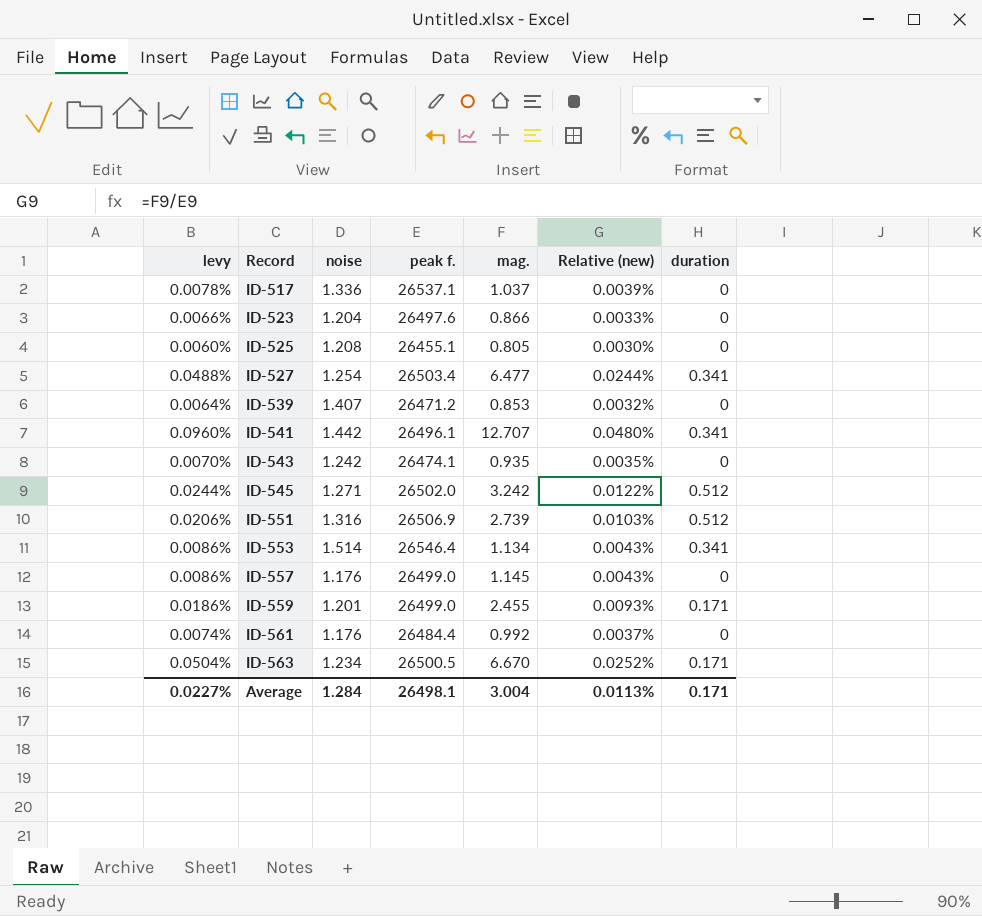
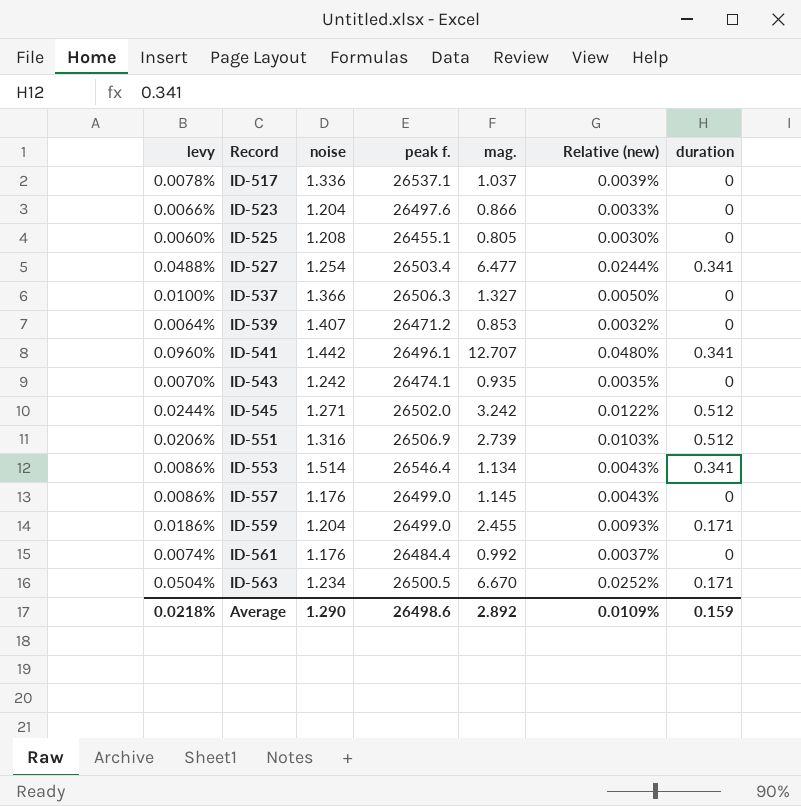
row ID-537: none -> 0.0100% | 1.366 | 26506.3 | 1.327 | 0.0050% | 0
ID-559 | noise: 1.201 -> 1.204
Average | levy: 0.0227% -> 0.0218%
Average | noise: 1.284 -> 1.290
Average | peak f.: 26498.1 -> 26498.6
Average | mag.: 3.004 -> 2.892
Average | Relative (new): 0.0113% -> 0.0109%
Average | duration: 0.171 -> 0.159

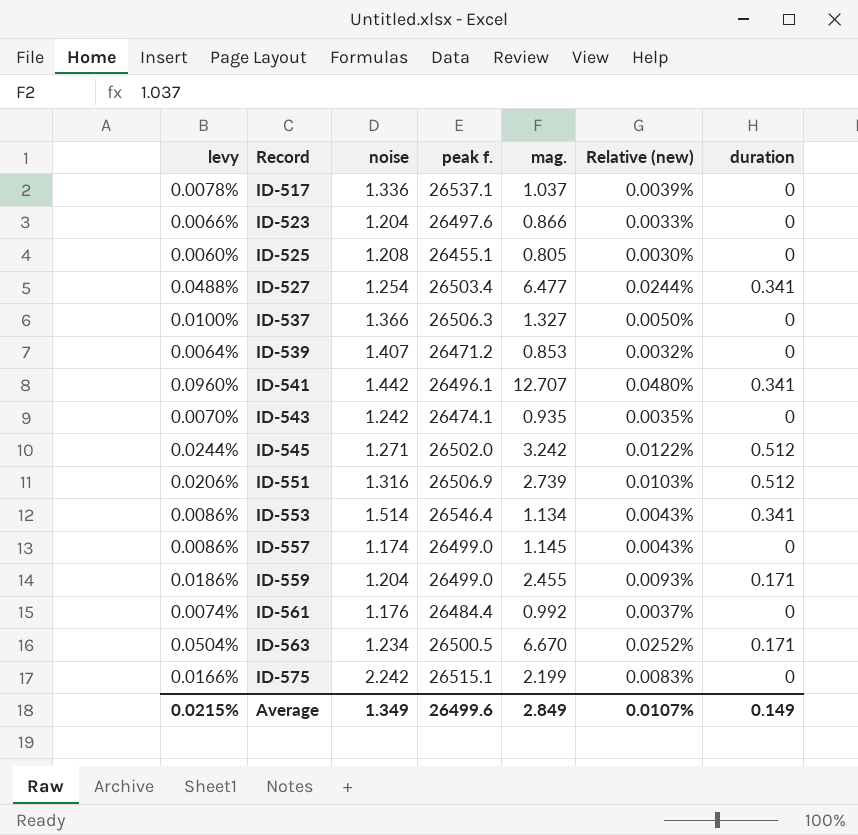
ID-557 | noise: 1.176 -> 1.174
row ID-575: none -> 0.0166% | 2.242 | 26515.1 | 2.199 | 0.0083% | 0
Average | levy: 0.0218% -> 0.0215%
Average | noise: 1.290 -> 1.349
Average | peak f.: 26498.6 -> 26499.6
Average | mag.: 2.892 -> 2.849
Average | Relative (new): 0.0109% -> 0.0107%
Average | duration: 0.159 -> 0.149

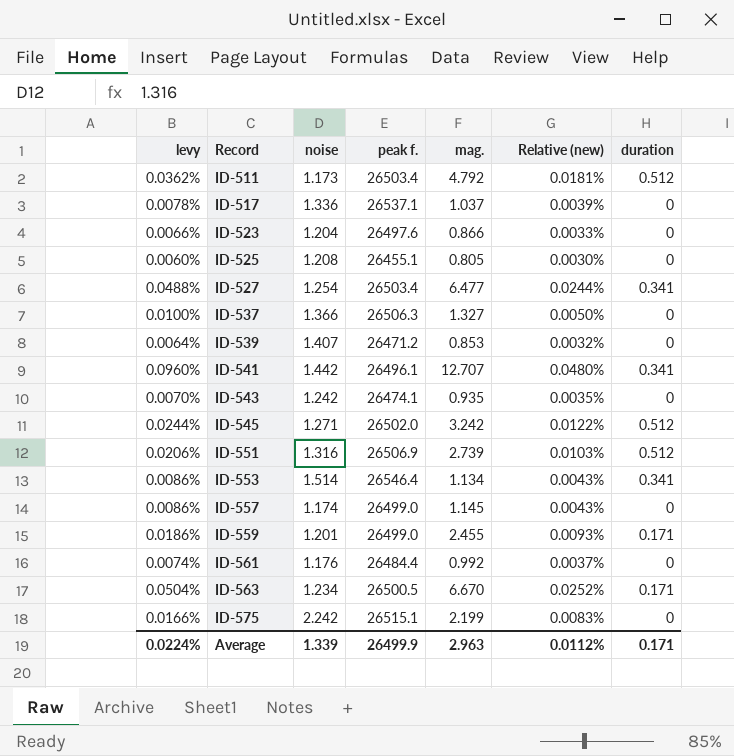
row ID-511: none -> 0.0362% | 1.173 | 26503.4 | 4.792 | 0.0181% | 0.512
ID-559 | noise: 1.204 -> 1.201
Average | levy: 0.0215% -> 0.0224%
Average | noise: 1.349 -> 1.339
Average | peak f.: 26499.6 -> 26499.9
Average | mag.: 2.849 -> 2.963
Average | Relative (new): 0.0107% -> 0.0112%
Average | duration: 0.149 -> 0.171

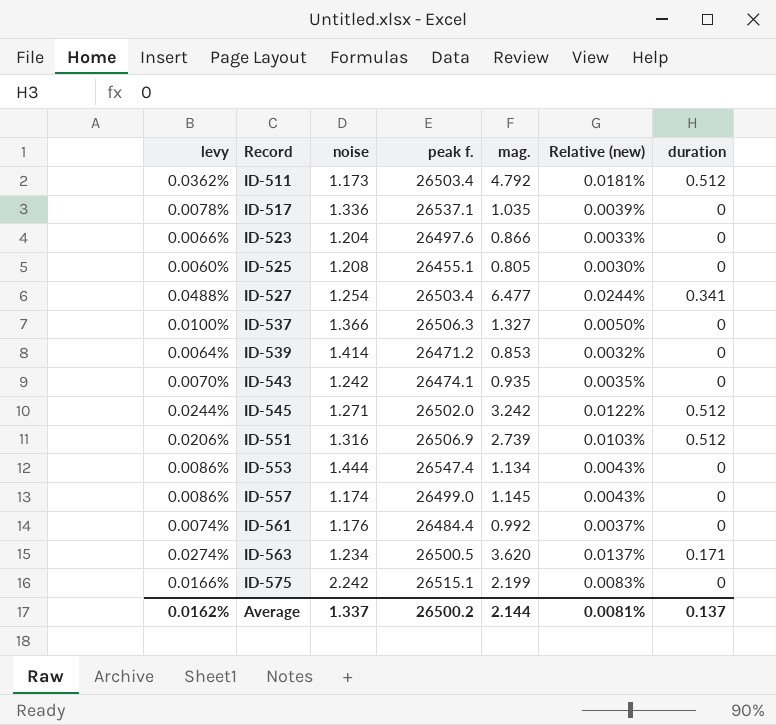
row ID-541: 0.0960% | 1.442 | 26496.1 | 12.707 | 0.0480% | 0.341 -> none
row ID-559: 0.0186% | 1.201 | 26499.0 | 2.455 | 0.0093% | 0.171 -> none
ID-517 | mag.: 1.037 -> 1.035
ID-539 | noise: 1.407 -> 1.414
ID-553 | noise: 1.514 -> 1.444
ID-553 | peak f.: 26546.4 -> 26547.4
ID-553 | duration: 0.341 -> 0
ID-563 | levy: 0.0504% -> 0.0274%
ID-563 | mag.: 6.670 -> 3.620
ID-563 | Relative (new): 0.0252% -> 0.0137%
Average | levy: 0.0224% -> 0.0162%
Average | noise: 1.339 -> 1.337
Average | peak f.: 26499.9 -> 26500.2
Average | mag.: 2.963 -> 2.144
Average | Relative (new): 0.0112% -> 0.0081%
Average | duration: 0.171 -> 0.137

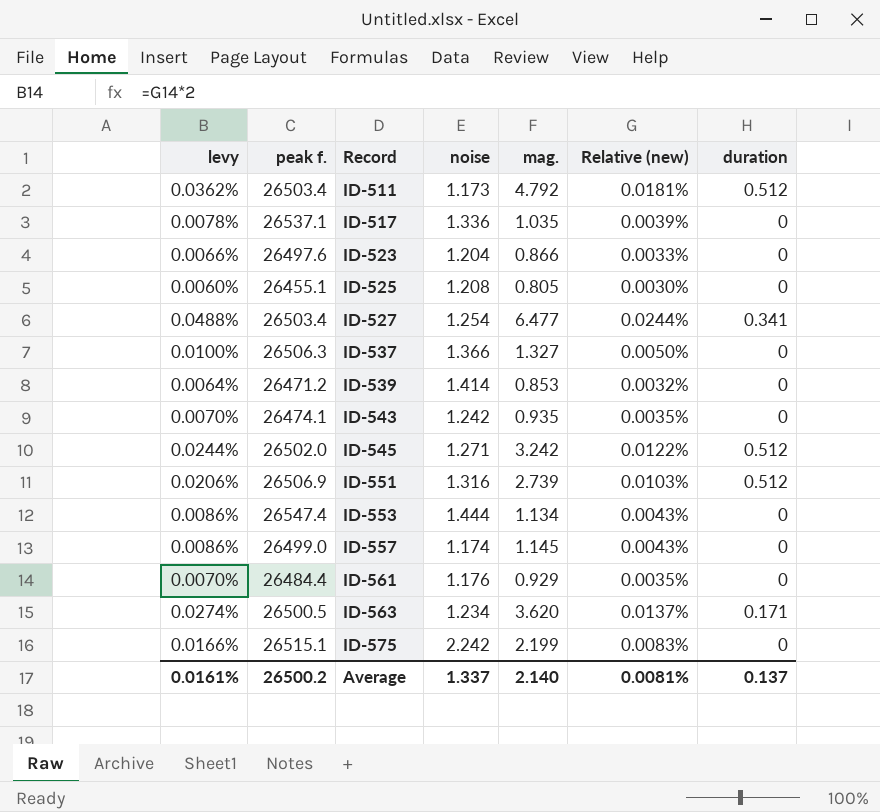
column peak f. | position: 4 -> 2
ID-561 | levy: 0.0074% -> 0.0070%
ID-561 | mag.: 0.992 -> 0.929
ID-561 | Relative (new): 0.0037% -> 0.0035%
Average | levy: 0.0162% -> 0.0161%
Average | mag.: 2.144 -> 2.140

